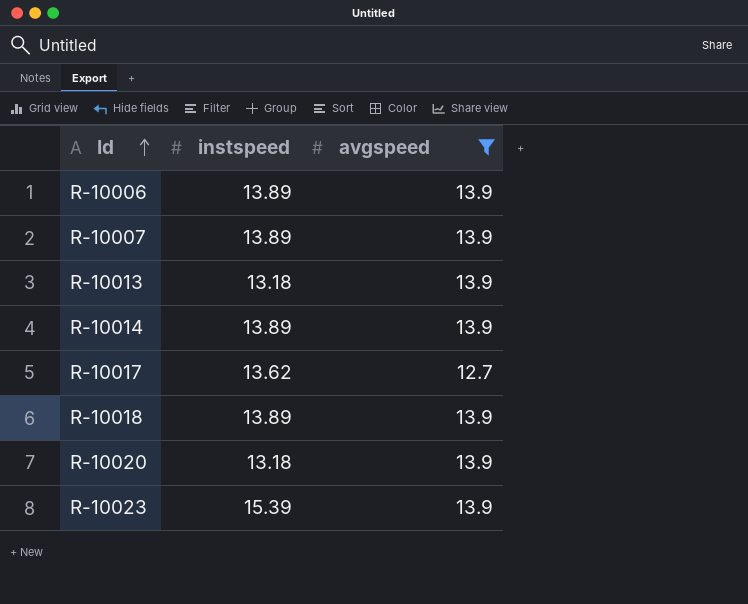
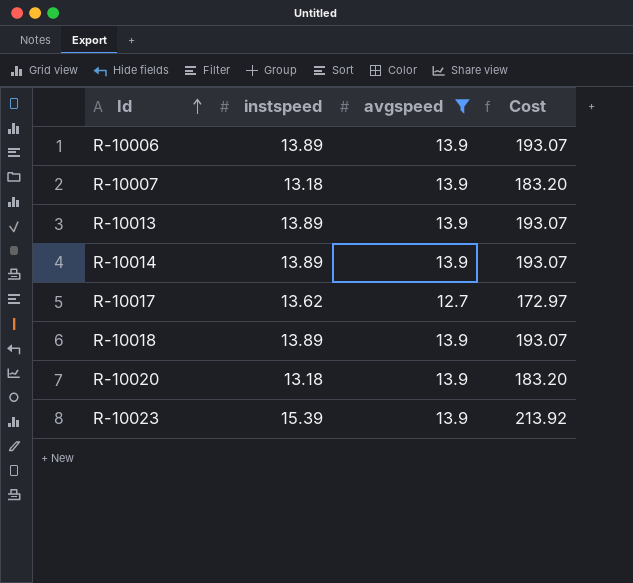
column Cost | formula: none -> [instspeed] * [avgspeed]
R-10007 | instspeed: 13.89 -> 13.18
R-10013 | instspeed: 13.18 -> 13.89

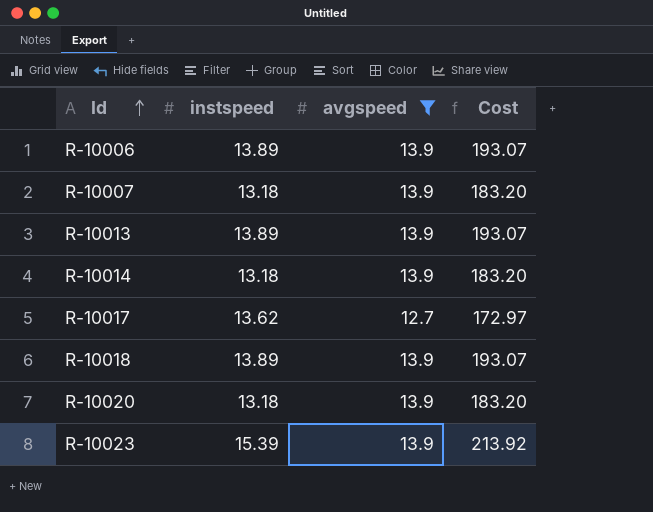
R-10014 | instspeed: 13.89 -> 13.18
R-10014 | Cost: 193.07 -> 183.20

